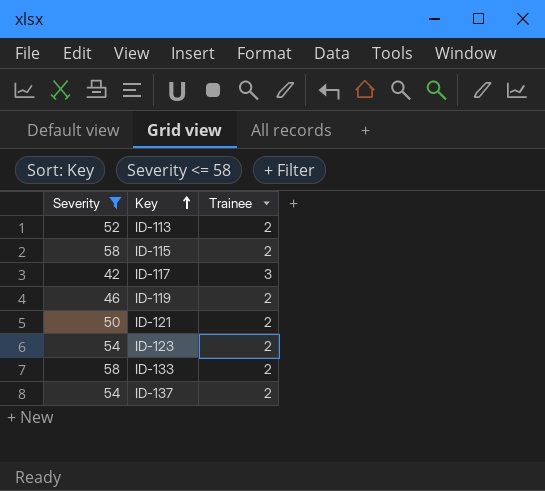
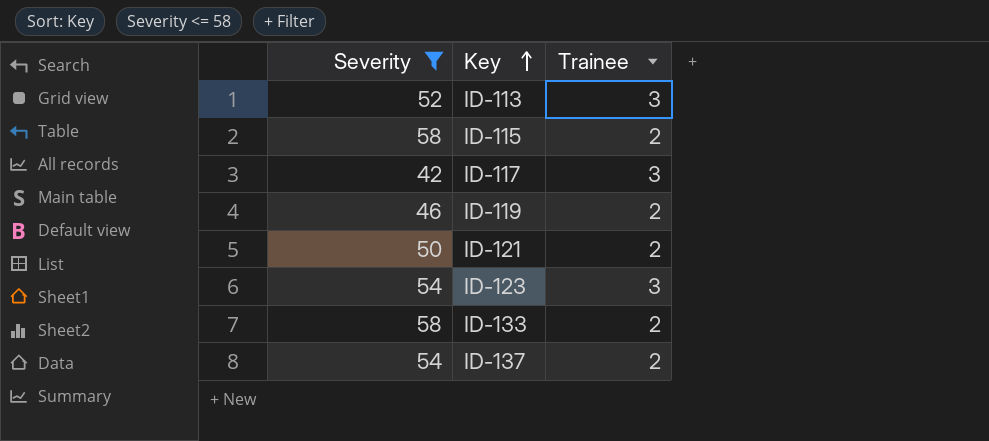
ID-113 | Trainee: 2 -> 3
ID-123 | Trainee: 2 -> 3

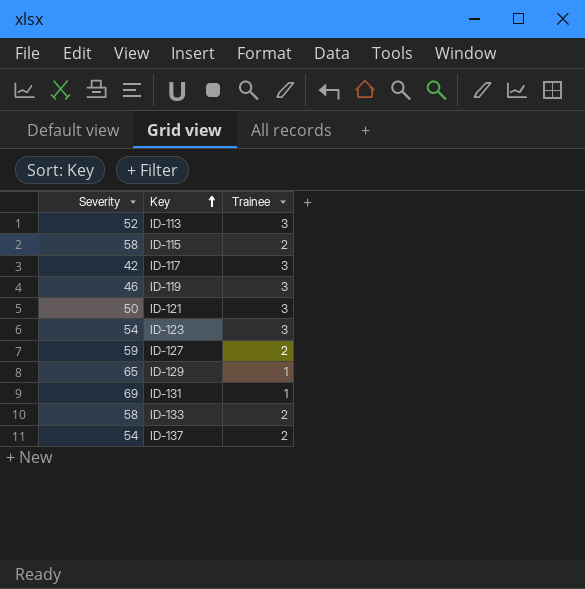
filter: Severity <= 58 -> none
ID-119 | Trainee: 2 -> 3
ID-121 | Trainee: 2 -> 3

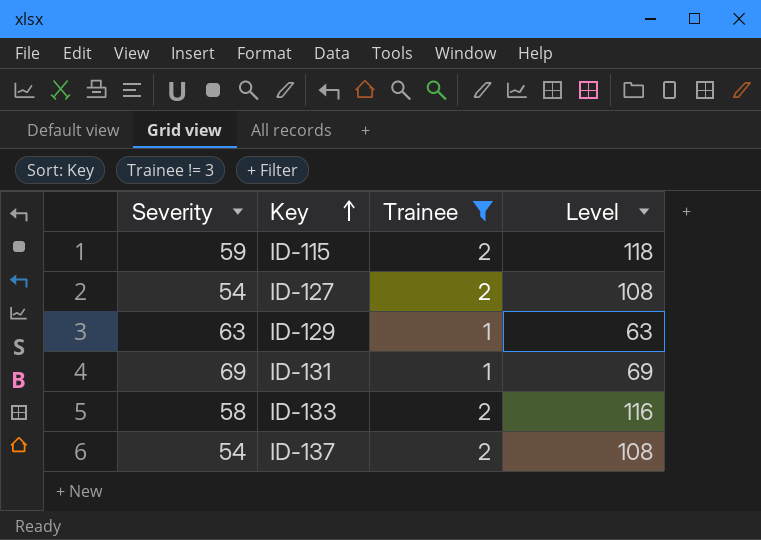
filter: none -> Trainee != 3
column Level | formula: none -> [Severity] * [Trainee]
ID-115 | Severity: 58 -> 59
ID-127 | Severity: 59 -> 54
ID-129 | Severity: 65 -> 63

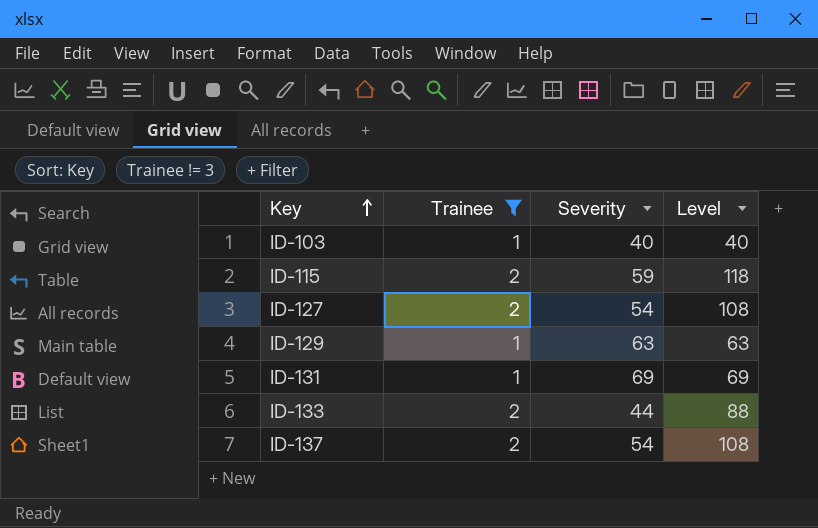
column Severity | position: 1 -> 3
row ID-103: none -> 1 | 40 | 40
ID-133 | Severity: 58 -> 44
ID-133 | Level: 116 -> 88

